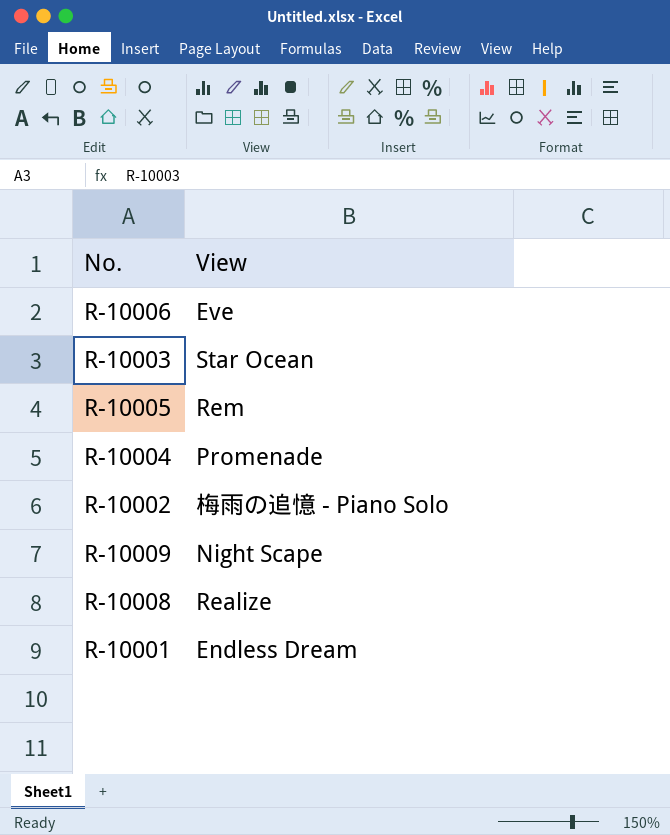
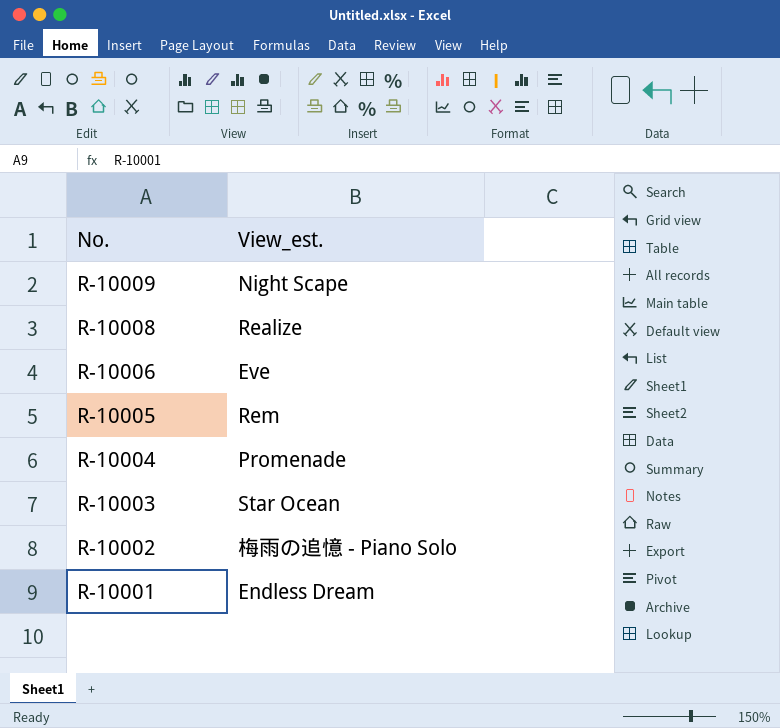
row order: none -> No. descending
column name: View -> View_est.

